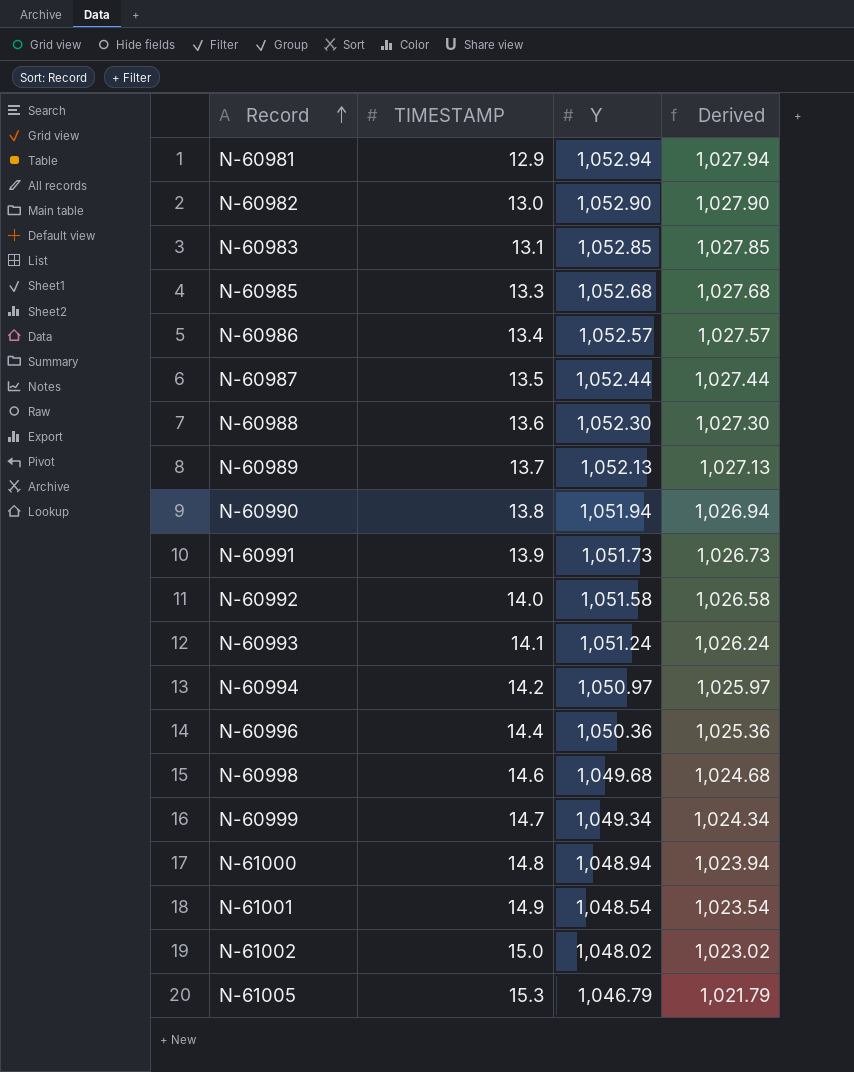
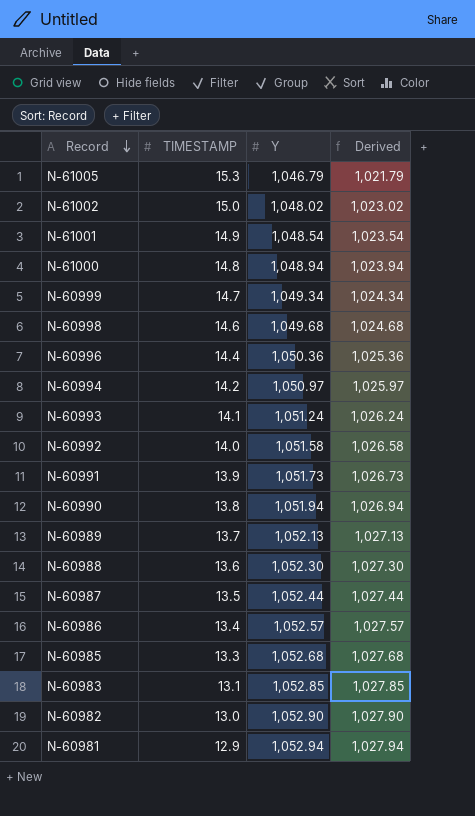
row order: Record ascending -> Record descending

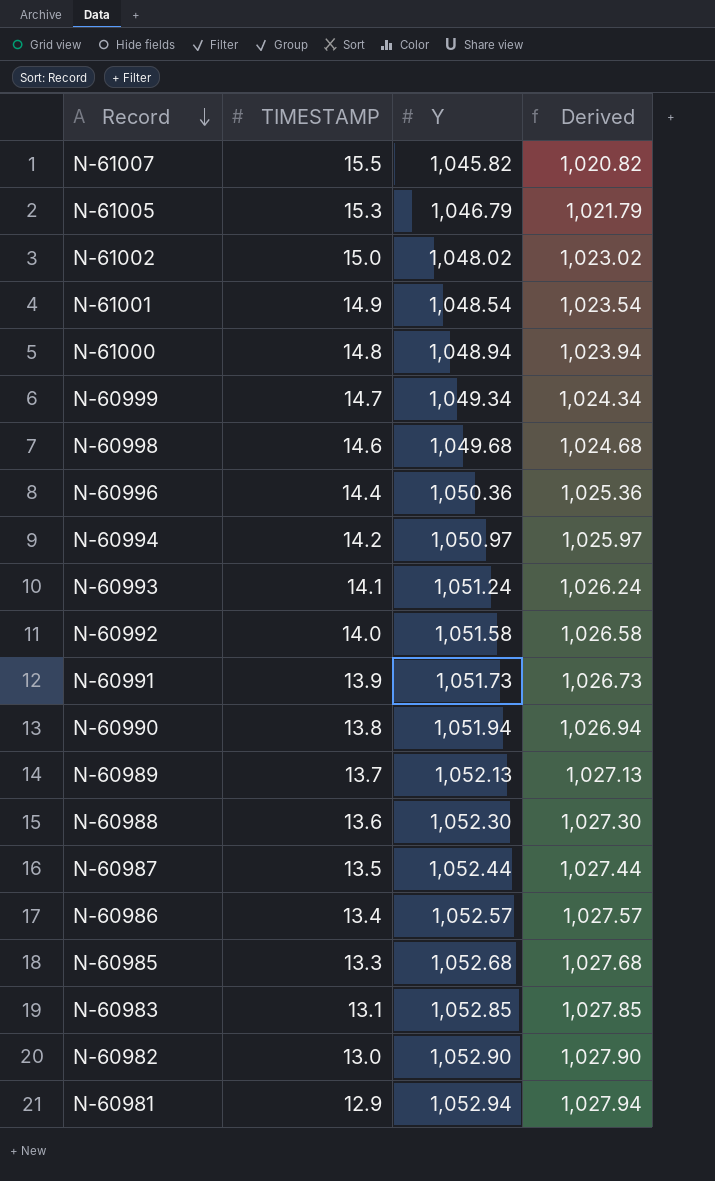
row N-61007: none -> 15.5 | 1,045.82 | 1,020.82

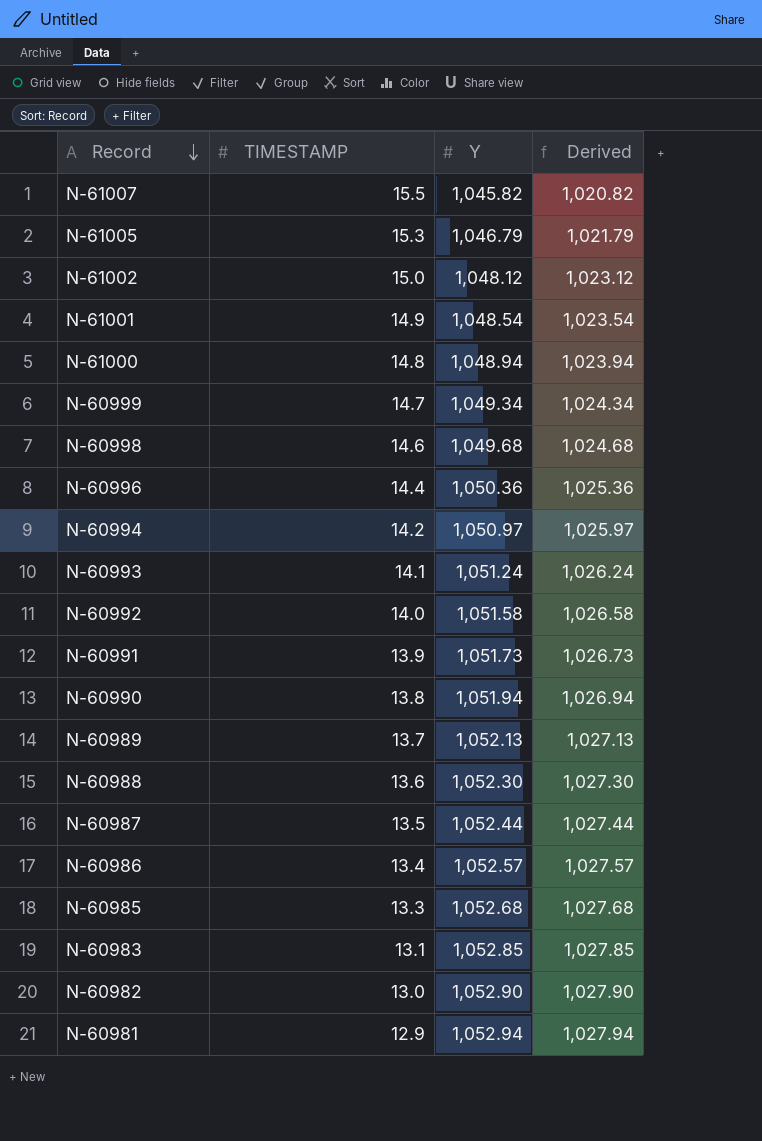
N-61002 | Y: 1,048.02 -> 1,048.12
N-61002 | Derived: 1,023.02 -> 1,023.12

